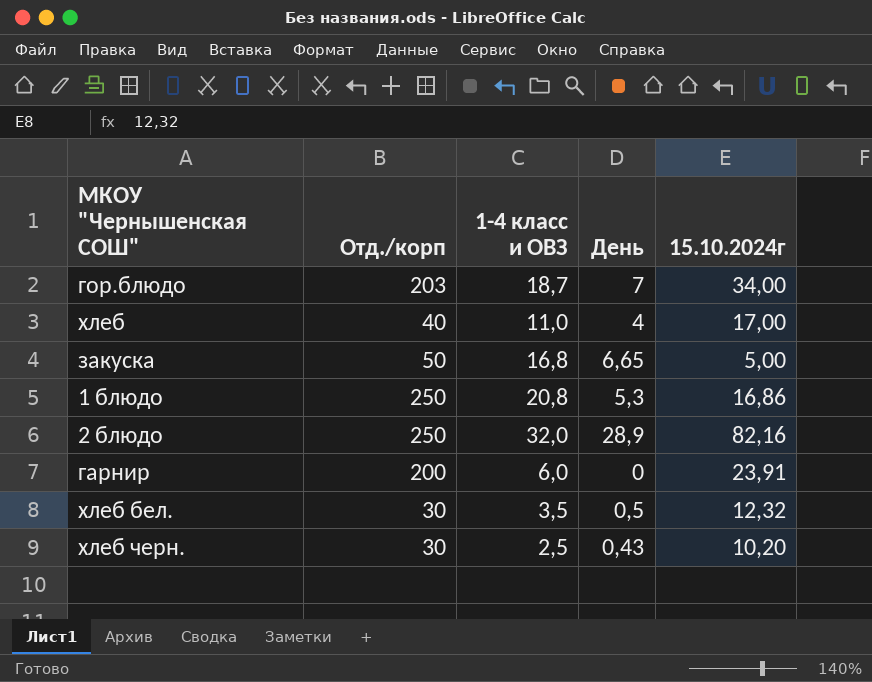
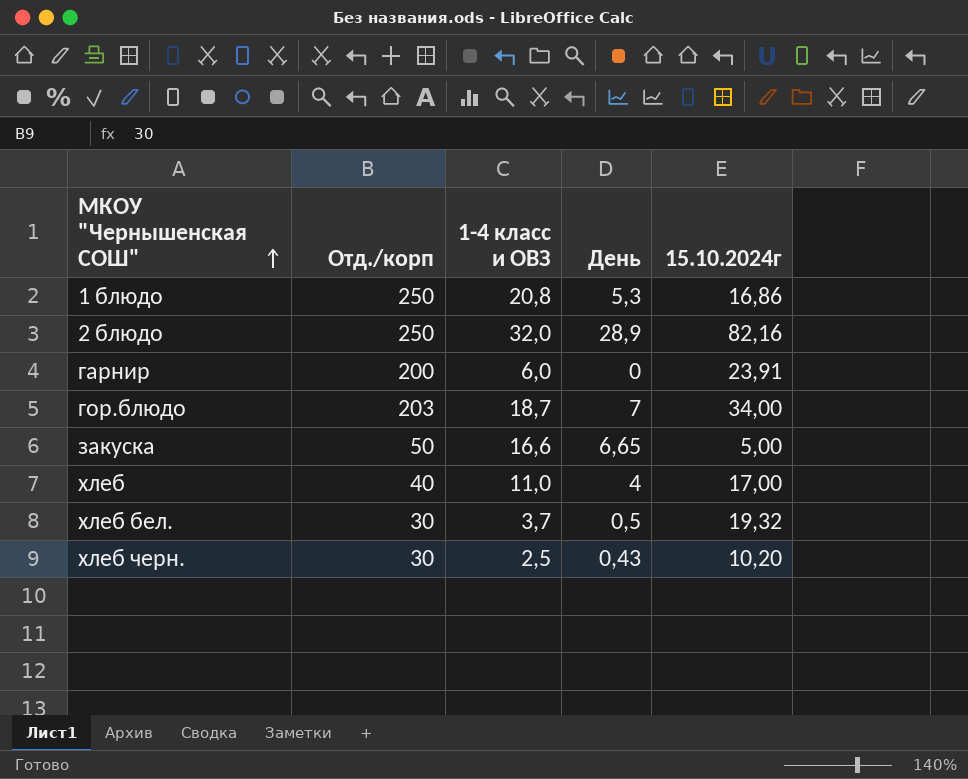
row order: none -> МКОУ "Чернышенская СОШ" ascending
закуска | 1-4 класс и ОВЗ: 16,8 -> 16,6
хлеб бел. | 1-4 класс и ОВЗ: 3,5 -> 3,7
хлеб бел. | 15.10.2024г: 12,32 -> 19,32

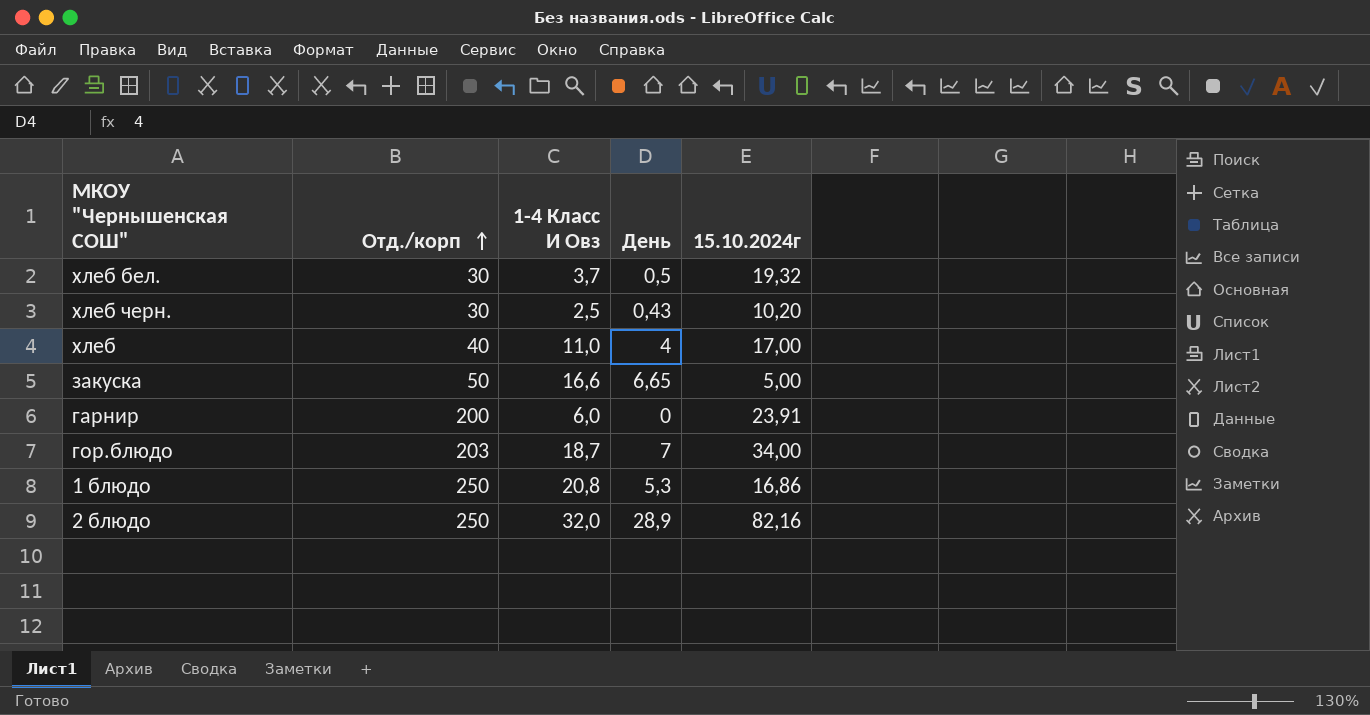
row order: МКОУ "Чернышенская СОШ" ascending -> Отд./корп ascending
column name: 1-4 класс и ОВЗ -> 1-4 Класс И Овз

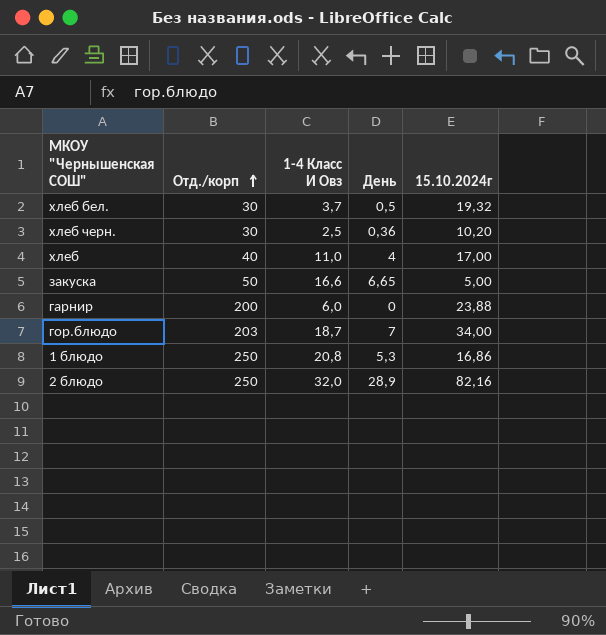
хлеб черн. | День: 0,43 -> 0,36
гарнир | 15.10.2024г: 23,91 -> 23,88

